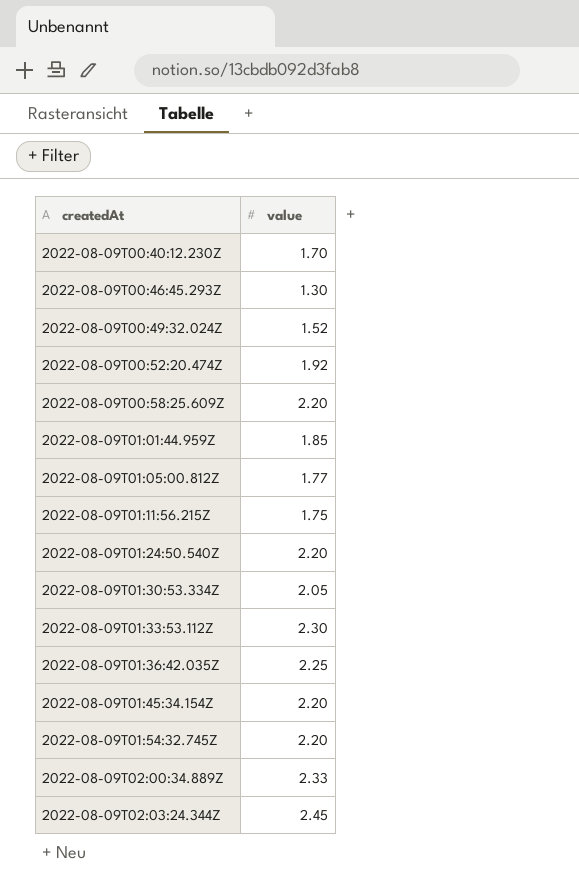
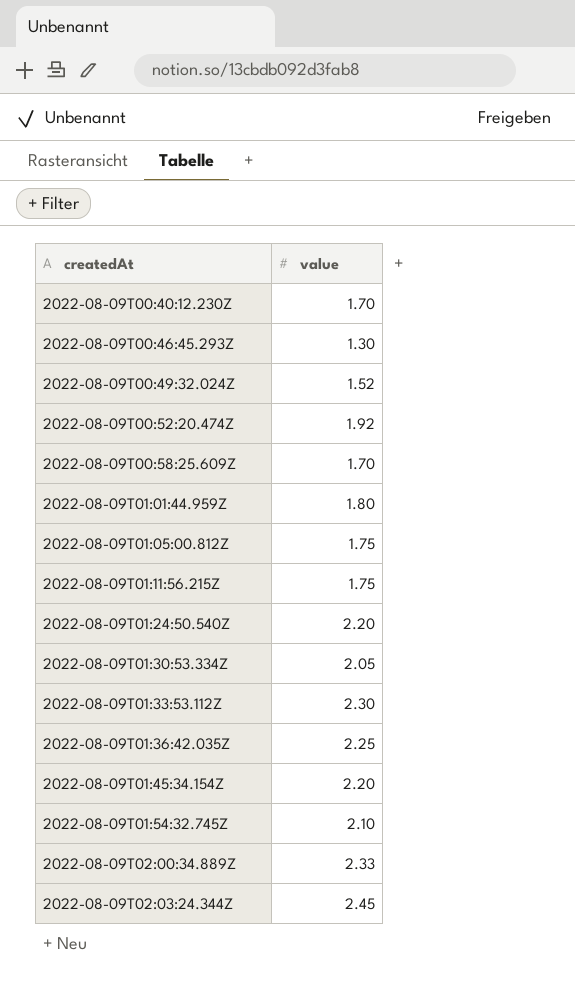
2022-08-09T00:58:25.609Z | value: 2.20 -> 1.70
2022-08-09T01:01:44.959Z | value: 1.85 -> 1.80
2022-08-09T01:05:00.812Z | value: 1.77 -> 1.75
2022-08-09T01:54:32.745Z | value: 2.20 -> 2.10

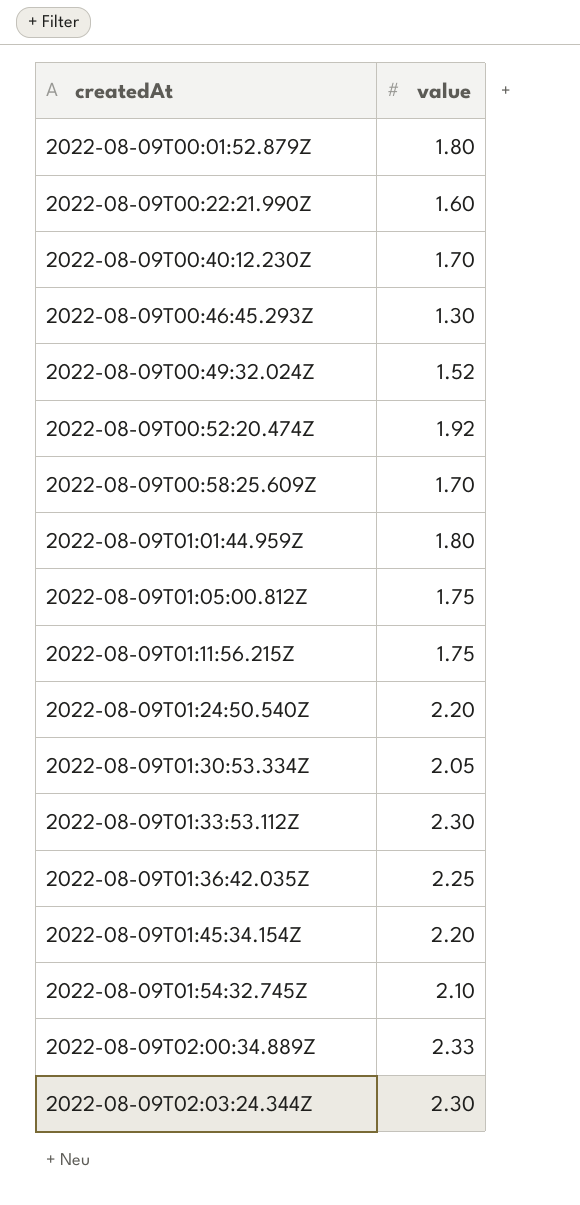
row 2022-08-09T00:01:52.879Z: none -> 1.80
row 2022-08-09T00:22:21.990Z: none -> 1.60
2022-08-09T02:03:24.344Z | value: 2.45 -> 2.30

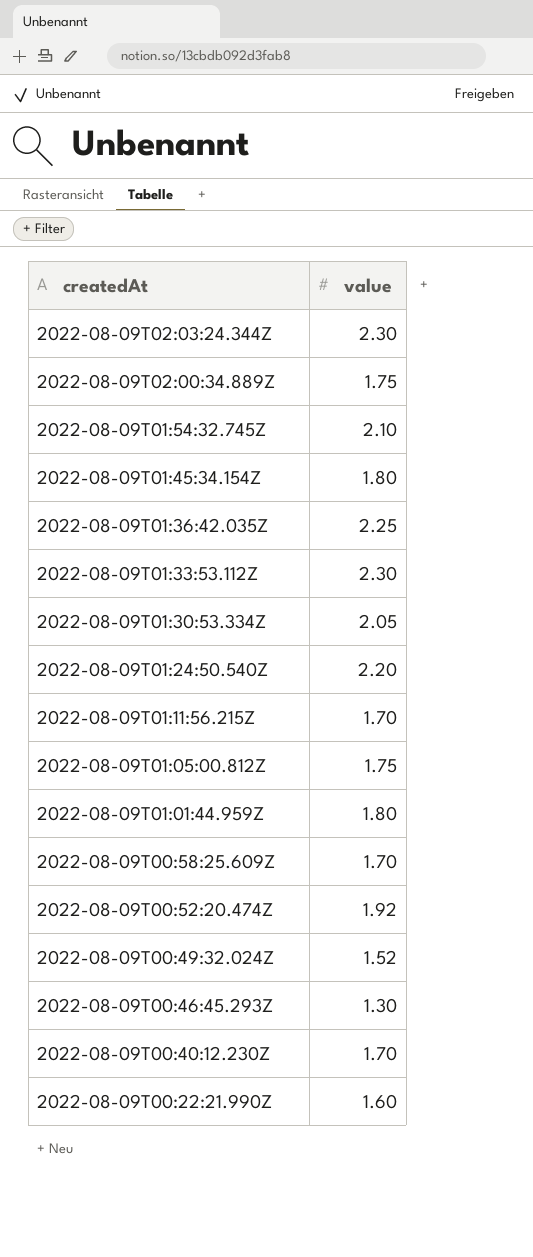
row order: createdAt ascending -> createdAt descending
row 2022-08-09T00:01:52.879Z: 1.80 -> none
2022-08-09T02:00:34.889Z | value: 2.33 -> 1.75
2022-08-09T01:45:34.154Z | value: 2.20 -> 1.80
2022-08-09T01:11:56.215Z | value: 1.75 -> 1.70

